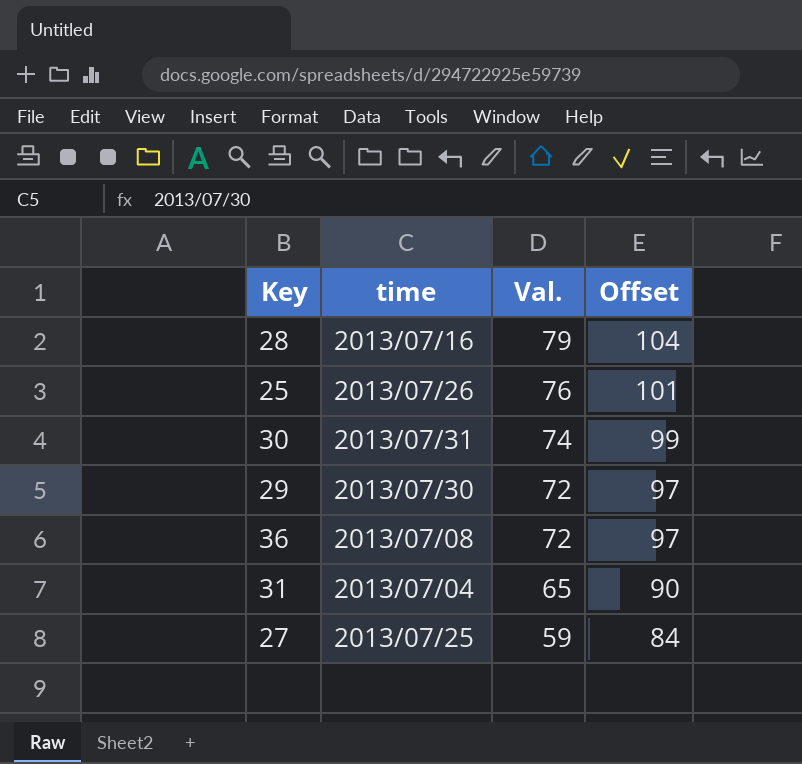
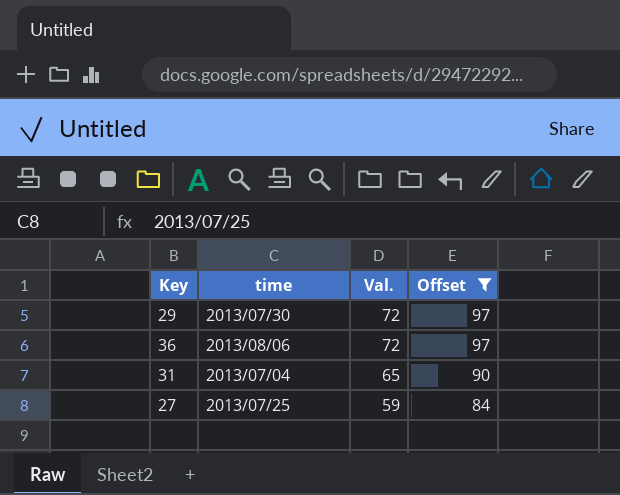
filter: none -> Offset <= 97
36 | time: 2013/07/08 -> 2013/08/06

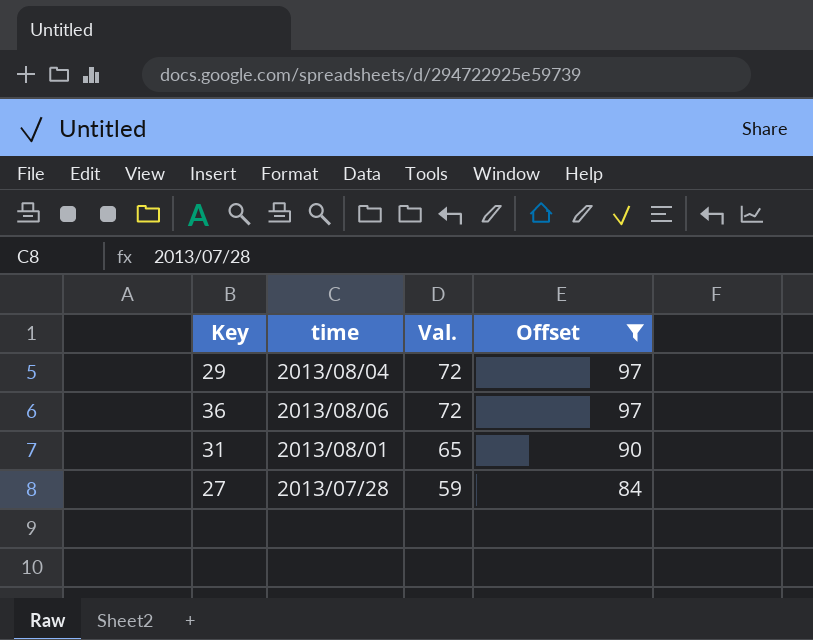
29 | time: 2013/07/30 -> 2013/08/04
31 | time: 2013/07/04 -> 2013/08/01
27 | time: 2013/07/25 -> 2013/07/28

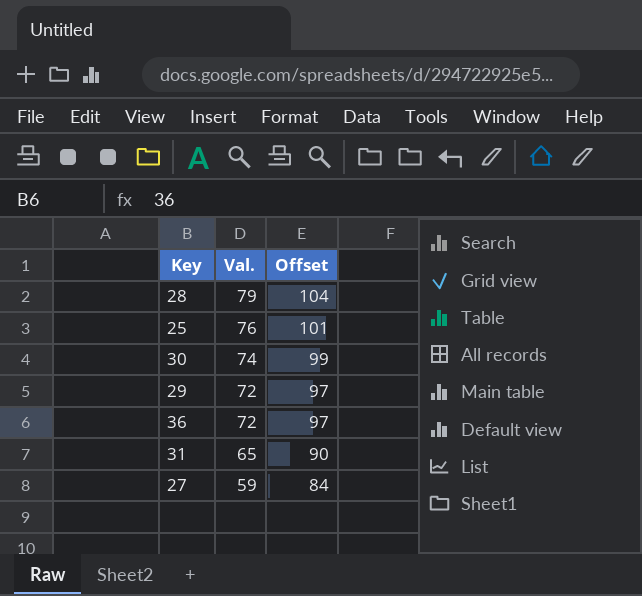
filter: Offset <= 97 -> none
column time | position: 2 -> none

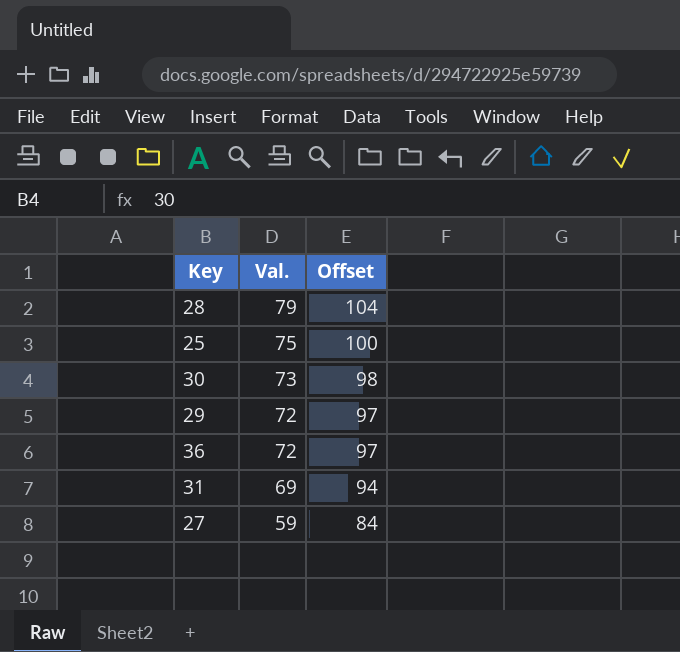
25 | Val.: 76 -> 75
25 | Offset: 101 -> 100
30 | Val.: 74 -> 73
30 | Offset: 99 -> 98
31 | Val.: 65 -> 69
31 | Offset: 90 -> 94

